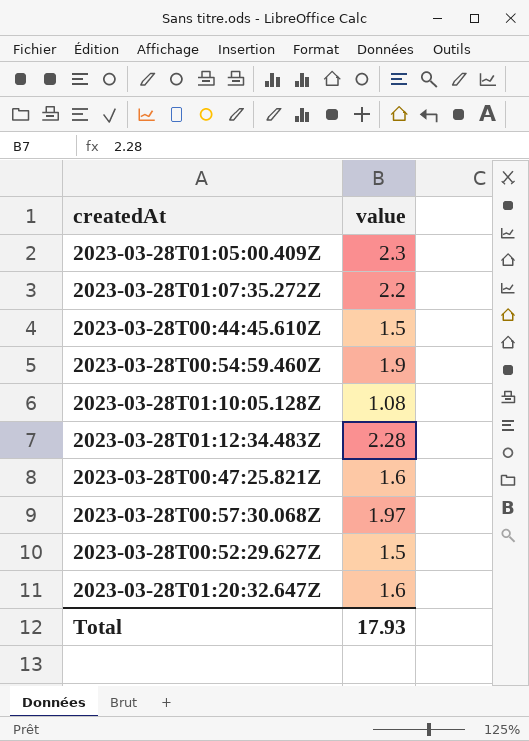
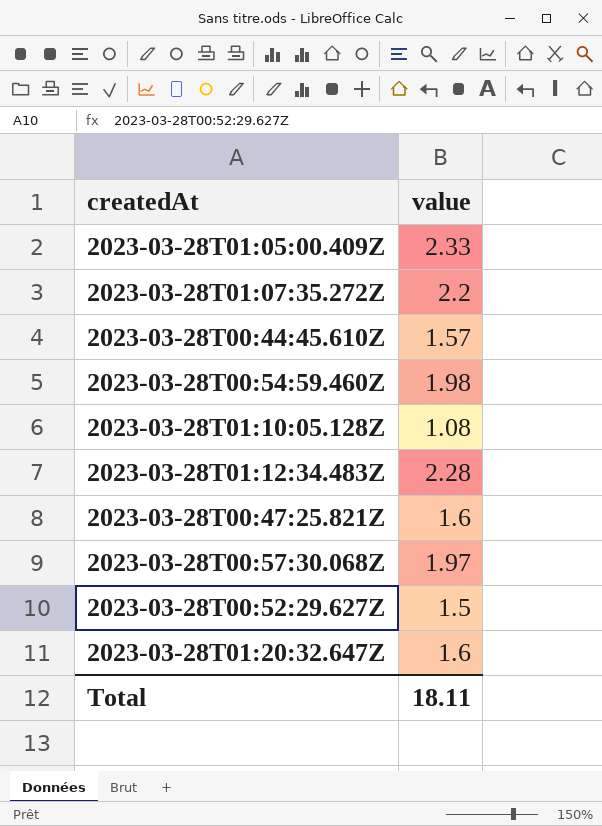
2023-03-28T01:05:00.409Z | value: 2.3 -> 2.33
2023-03-28T00:44:45.610Z | value: 1.5 -> 1.57
2023-03-28T00:54:59.460Z | value: 1.9 -> 1.98
Total | value: 17.93 -> 18.11

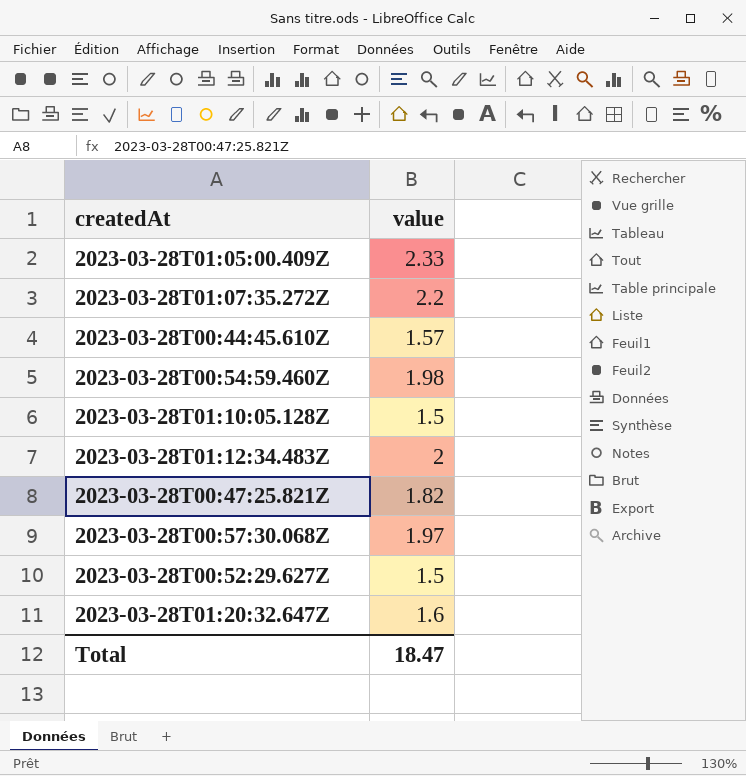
2023-03-28T01:10:05.128Z | value: 1.08 -> 1.5
2023-03-28T01:12:34.483Z | value: 2.28 -> 2
2023-03-28T00:47:25.821Z | value: 1.6 -> 1.82
Total | value: 18.11 -> 18.47

